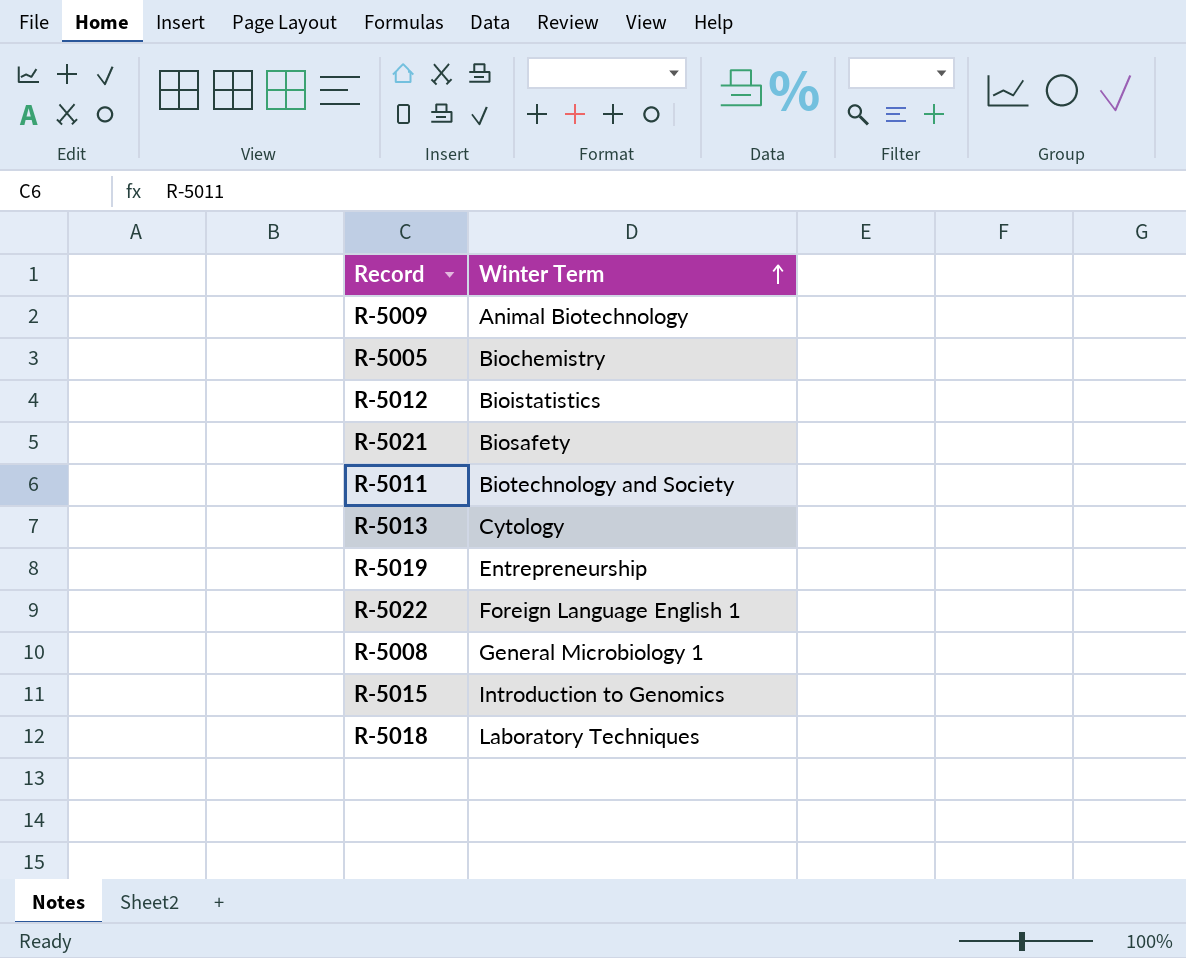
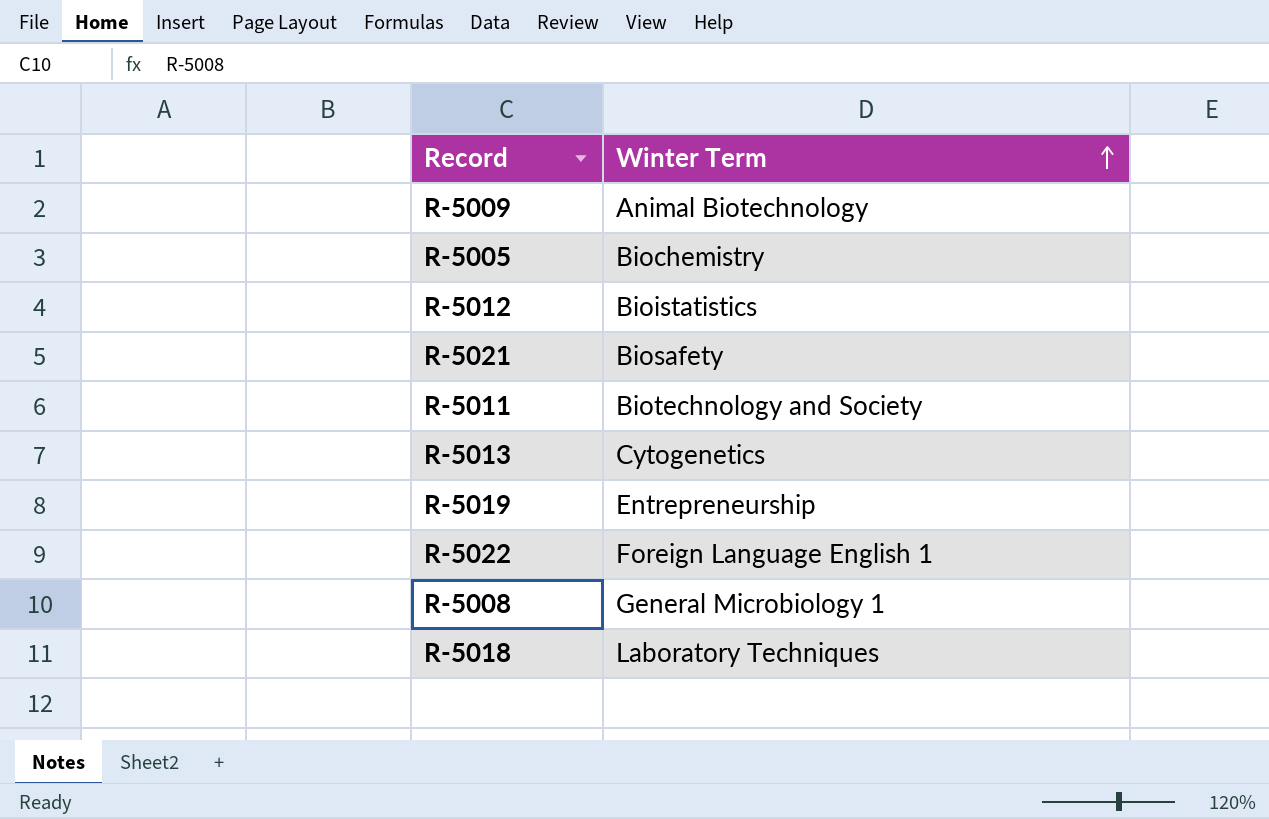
row R-5015: Introduction to Genomics -> none
R-5013 | Winter Term: Cytology -> Cytogenetics

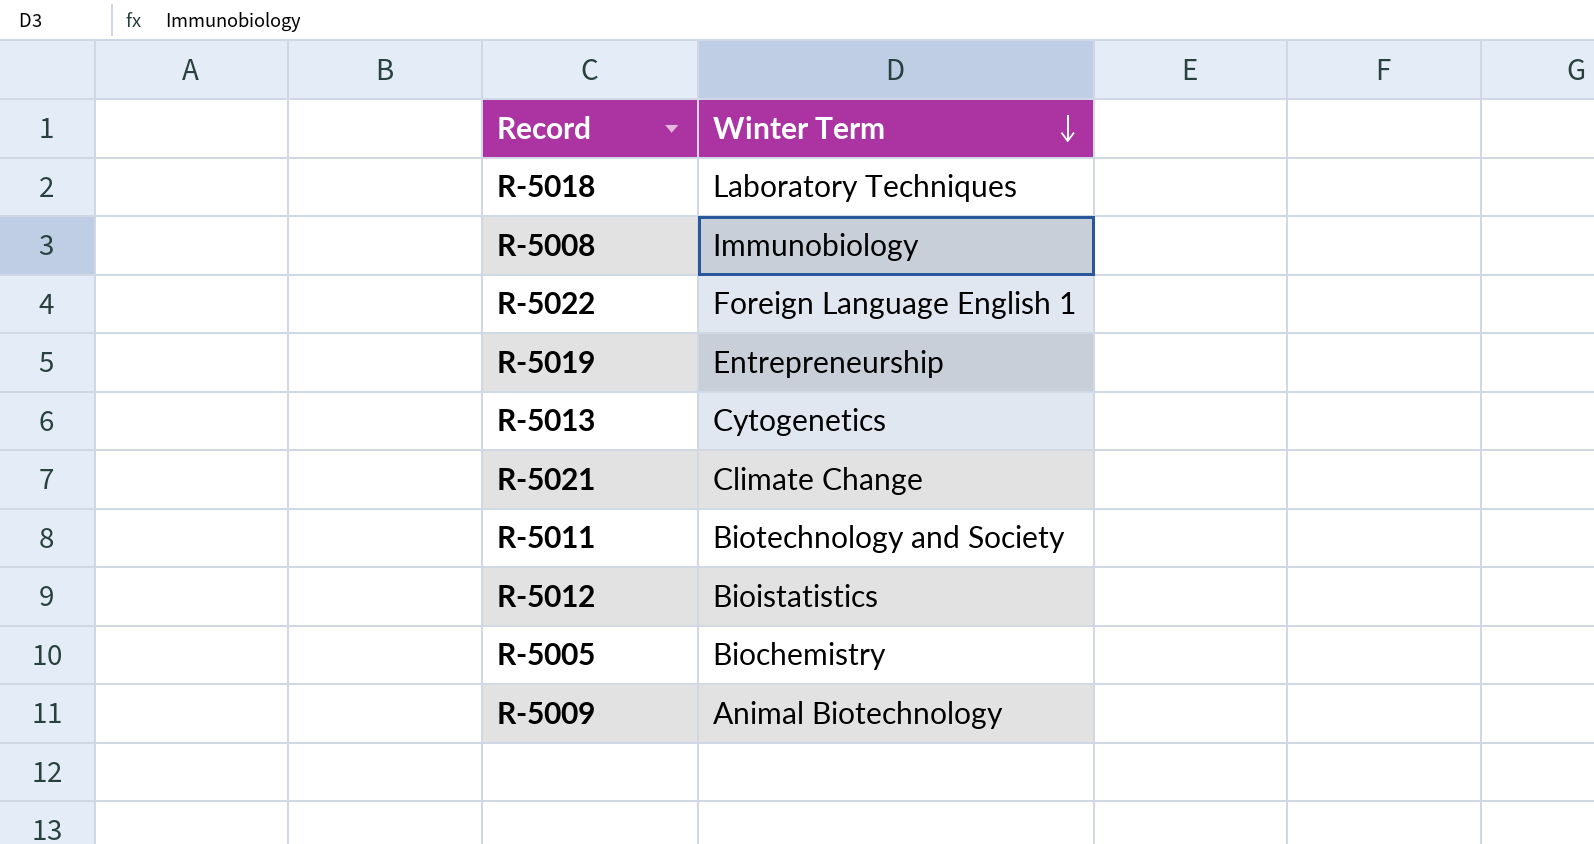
row order: Winter Term ascending -> Winter Term descending
R-5008 | Winter Term: General Microbiology 1 -> Immunobiology
R-5021 | Winter Term: Biosafety -> Climate Change

